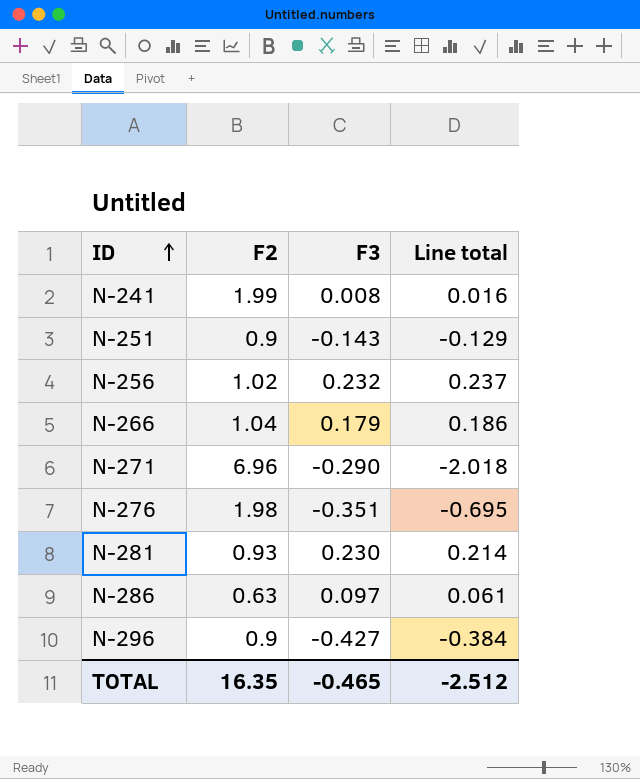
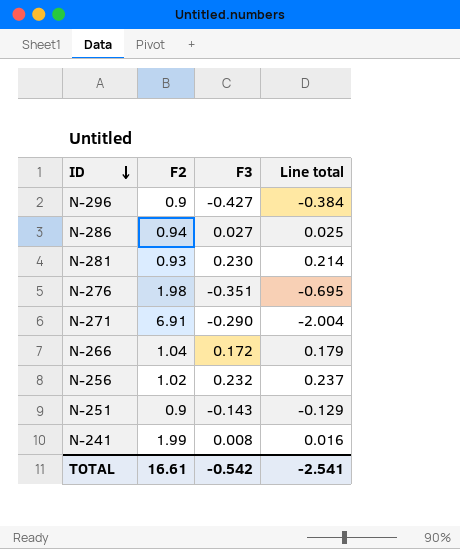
row order: ID ascending -> ID descending
N-286 | F2: 0.63 -> 0.94
N-286 | F3: 0.097 -> 0.027
N-286 | Line total: 0.061 -> 0.025
N-271 | F2: 6.96 -> 6.91
N-271 | Line total: -2.018 -> -2.004
N-266 | F3: 0.179 -> 0.172
N-266 | Line total: 0.186 -> 0.179
TOTAL | F2: 16.35 -> 16.61
TOTAL | F3: -0.465 -> -0.542
TOTAL | Line total: -2.512 -> -2.541

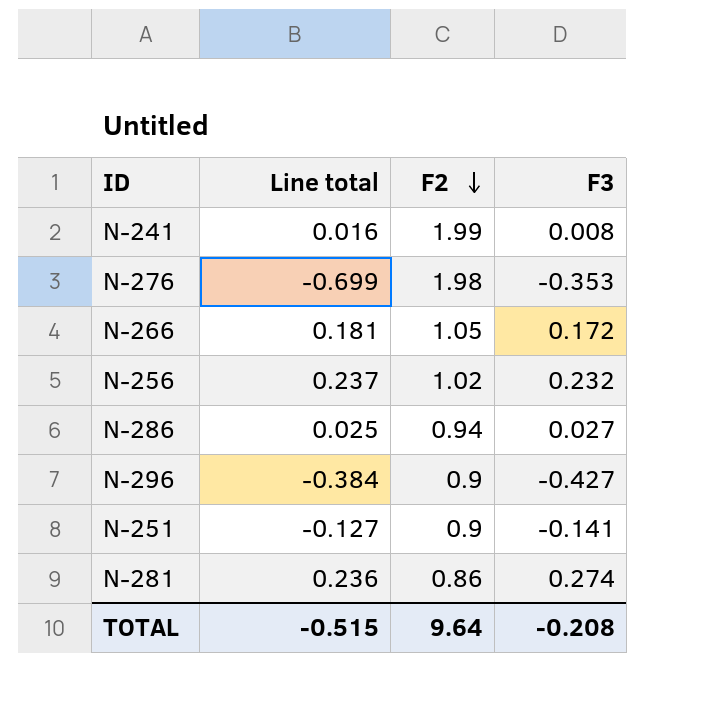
row order: ID descending -> F2 descending
column Line total | position: 4 -> 2
row N-271: 6.91 | -0.290 | -2.004 -> none
N-276 | Line total: -0.695 -> -0.699
N-276 | F3: -0.351 -> -0.353
N-266 | Line total: 0.179 -> 0.181
N-266 | F2: 1.04 -> 1.05
N-251 | Line total: -0.129 -> -0.127
N-251 | F3: -0.143 -> -0.141
N-281 | Line total: 0.214 -> 0.236
N-281 | F2: 0.93 -> 0.86
N-281 | F3: 0.230 -> 0.274
TOTAL | Line total: -2.541 -> -0.515
TOTAL | F2: 16.61 -> 9.64
TOTAL | F3: -0.542 -> -0.208

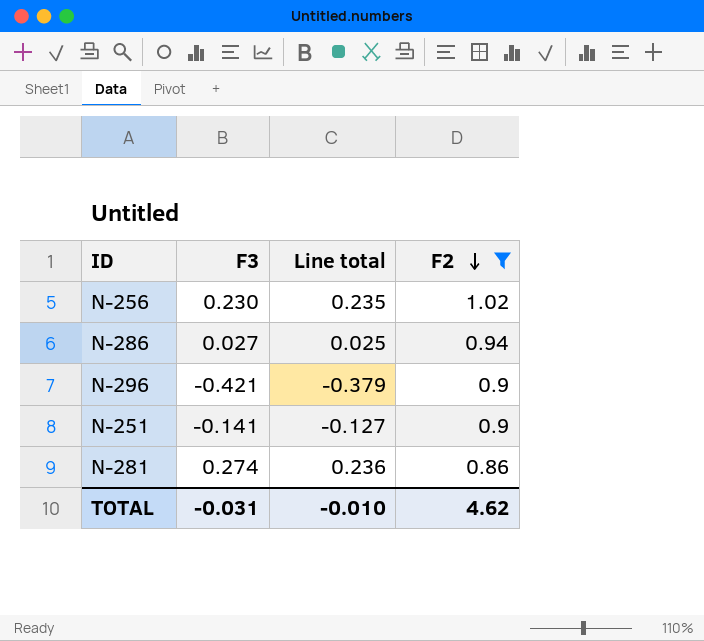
filter: none -> F2 <= 1.02
column F3 | position: 4 -> 2
N-256 | F3: 0.232 -> 0.230
N-256 | Line total: 0.237 -> 0.235
N-296 | F3: -0.427 -> -0.421
N-296 | Line total: -0.384 -> -0.379
TOTAL | F3: -0.208 -> -0.031
TOTAL | Line total: -0.515 -> -0.010
TOTAL | F2: 9.64 -> 4.62

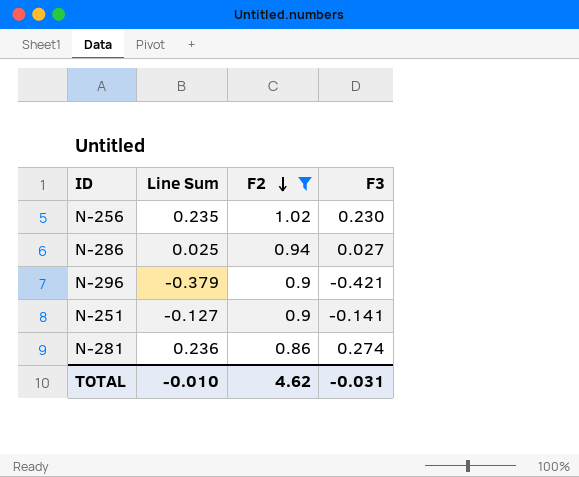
column name: Line total -> Line Sum
column F3 | position: 2 -> 4

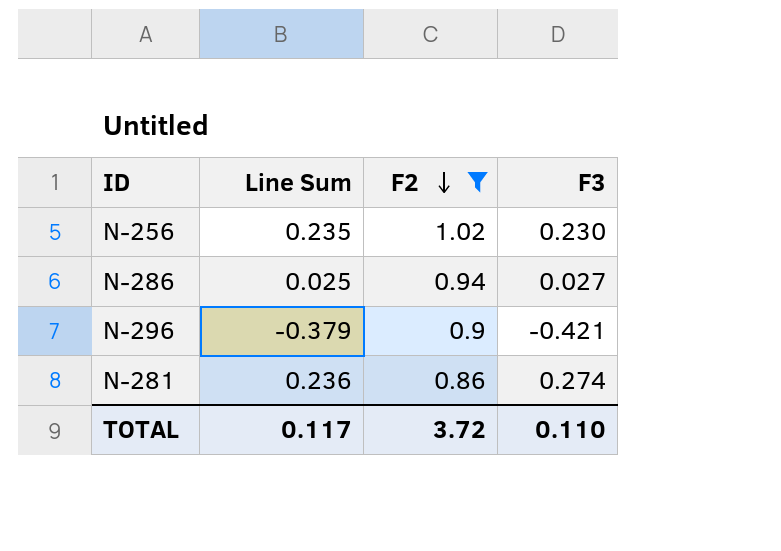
row N-251: -0.127 | 0.9 | -0.141 -> none
TOTAL | Line Sum: -0.010 -> 0.117
TOTAL | F2: 4.62 -> 3.72
TOTAL | F3: -0.031 -> 0.110

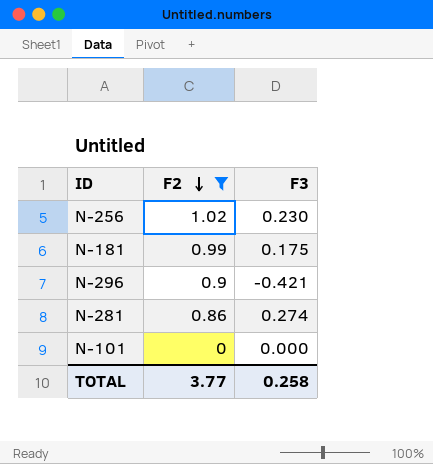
column Line Sum | formula: [F2] * [F3] -> none
row N-286: 0.025 | 0.94 | 0.027 -> none
row N-181: none -> 0.99 | 0.175
row N-101: none -> 0 | 0.000
TOTAL | F2: 3.72 -> 3.77
TOTAL | F3: 0.110 -> 0.258

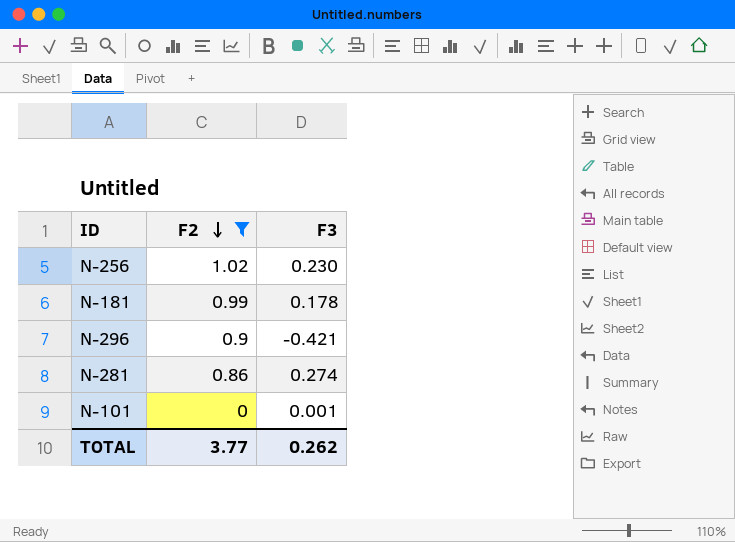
N-181 | F3: 0.175 -> 0.178
N-101 | F3: 0.000 -> 0.001
TOTAL | F3: 0.258 -> 0.262

